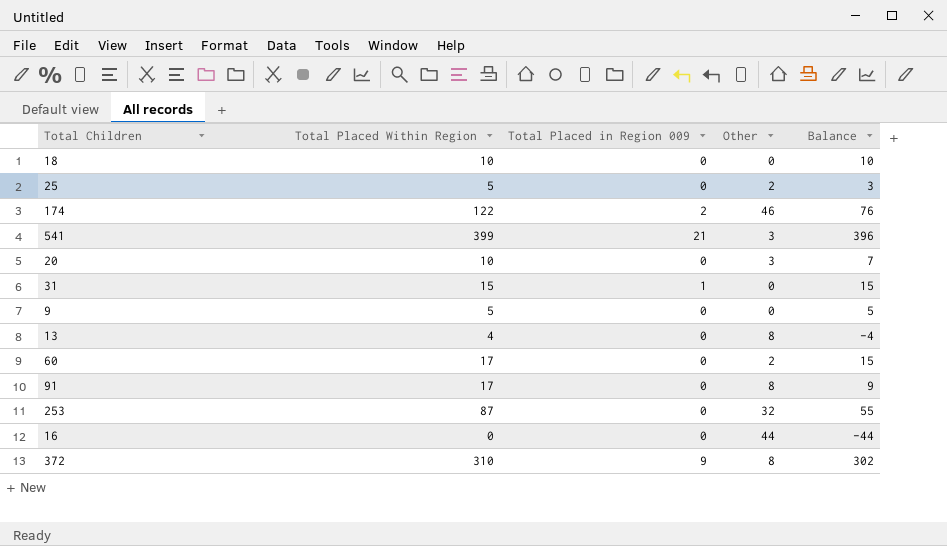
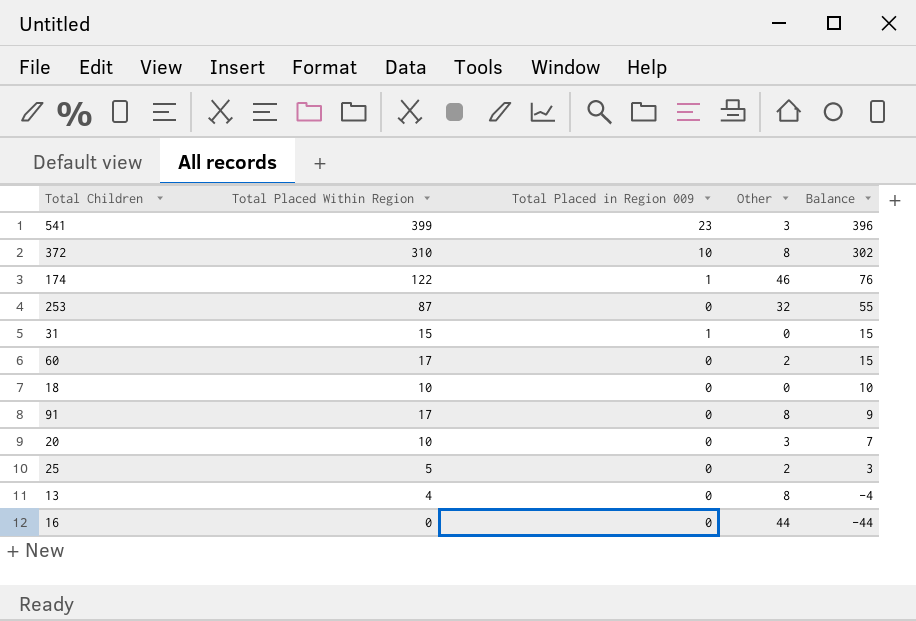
row order: none -> Balance descending
row 9: 5 | 0 | 0 | 5 -> none
541 | Total Placed in Region 009: 21 -> 23
372 | Total Placed in Region 009: 9 -> 10
174 | Total Placed in Region 009: 2 -> 1

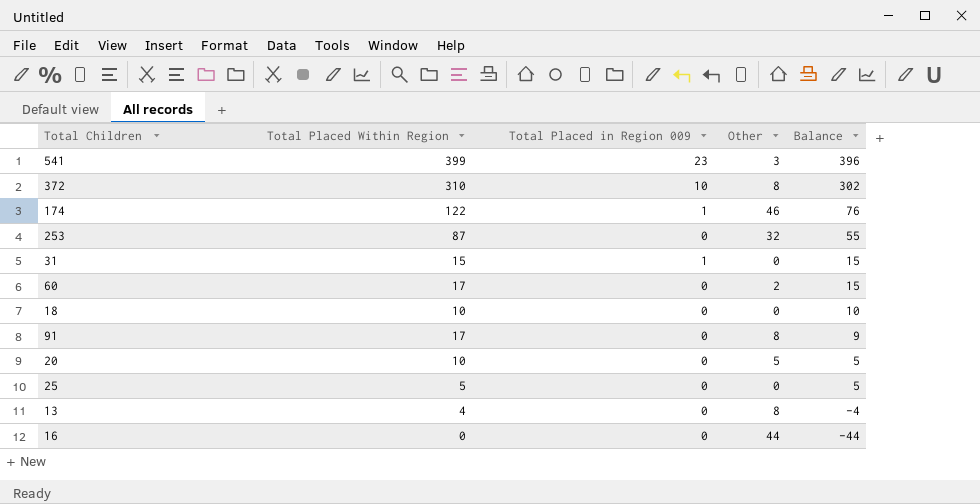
20 | Other: 3 -> 5
20 | Balance: 7 -> 5
25 | Other: 2 -> 0
25 | Balance: 3 -> 5

